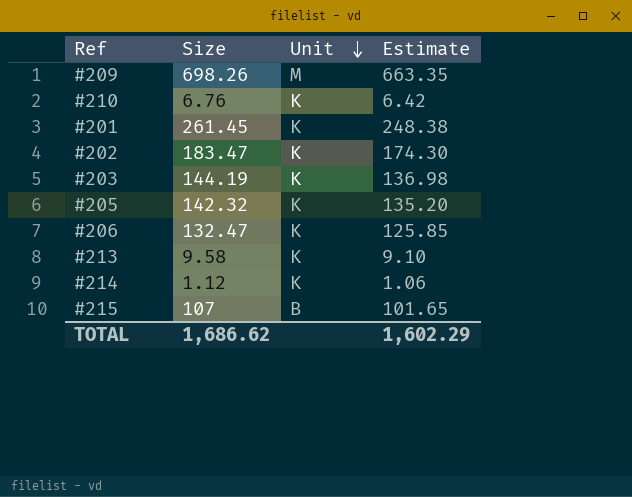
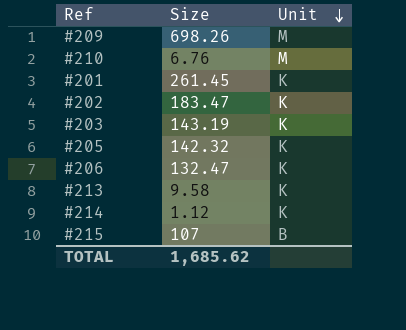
column Estimate | formula: [Size] * 0.95 -> none
#210 | Unit: K -> M
#203 | Size: 144.19 -> 143.19
TOTAL | Size: 1,686.62 -> 1,685.62

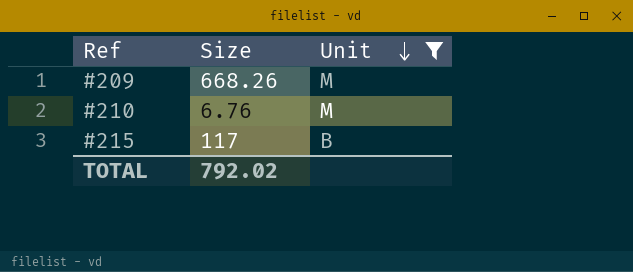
filter: none -> Unit != K
#209 | Size: 698.26 -> 668.26
#215 | Size: 107 -> 117
TOTAL | Size: 1,685.62 -> 792.02

